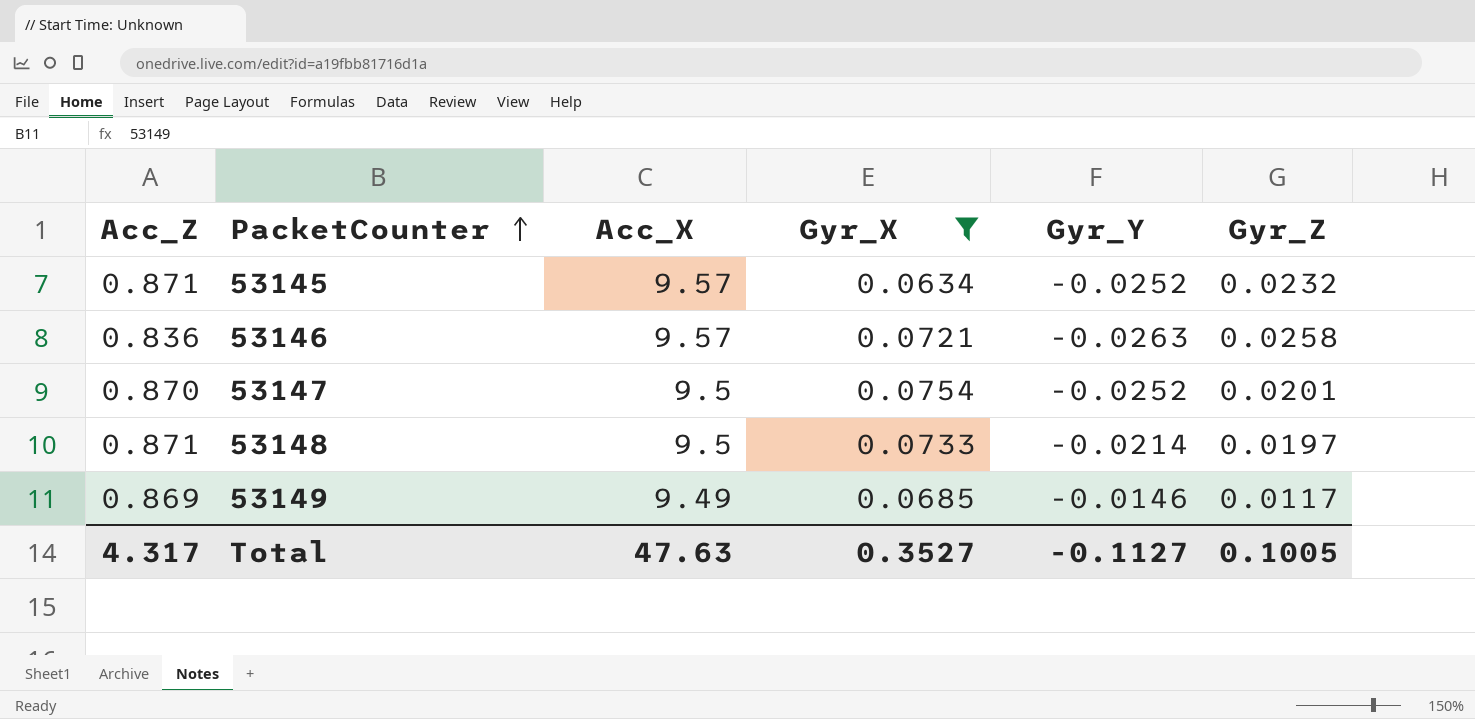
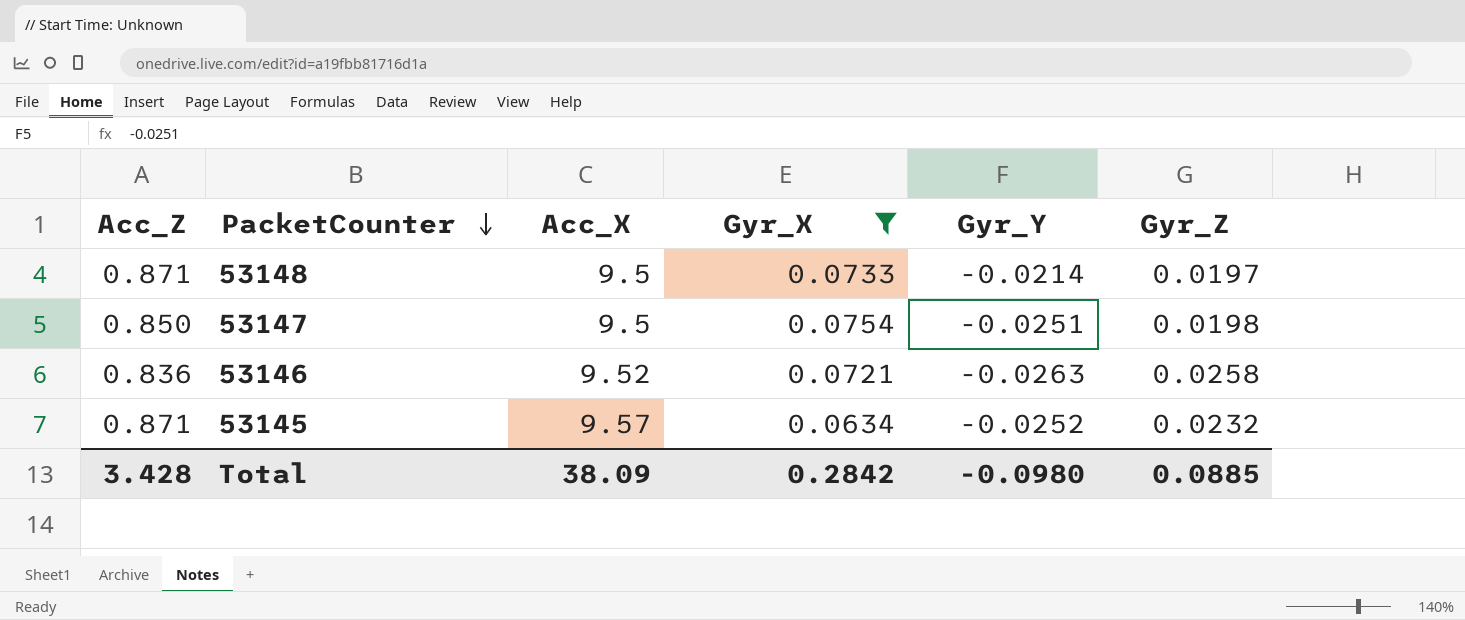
row order: PacketCounter ascending -> PacketCounter descending
row 53149: 0.869 | 9.49 | 0.0685 | -0.0146 | 0.0117 -> none
53147 | Acc_Z: 0.870 -> 0.850
53147 | Gyr_Y: -0.0252 -> -0.0251
53147 | Gyr_Z: 0.0201 -> 0.0198
53146 | Acc_X: 9.57 -> 9.52
Total | Acc_Z: 4.317 -> 3.428
Total | Acc_X: 47.63 -> 38.09
Total | Gyr_X: 0.3527 -> 0.2842
Total | Gyr_Y: -0.1127 -> -0.0980
Total | Gyr_Z: 0.1005 -> 0.0885

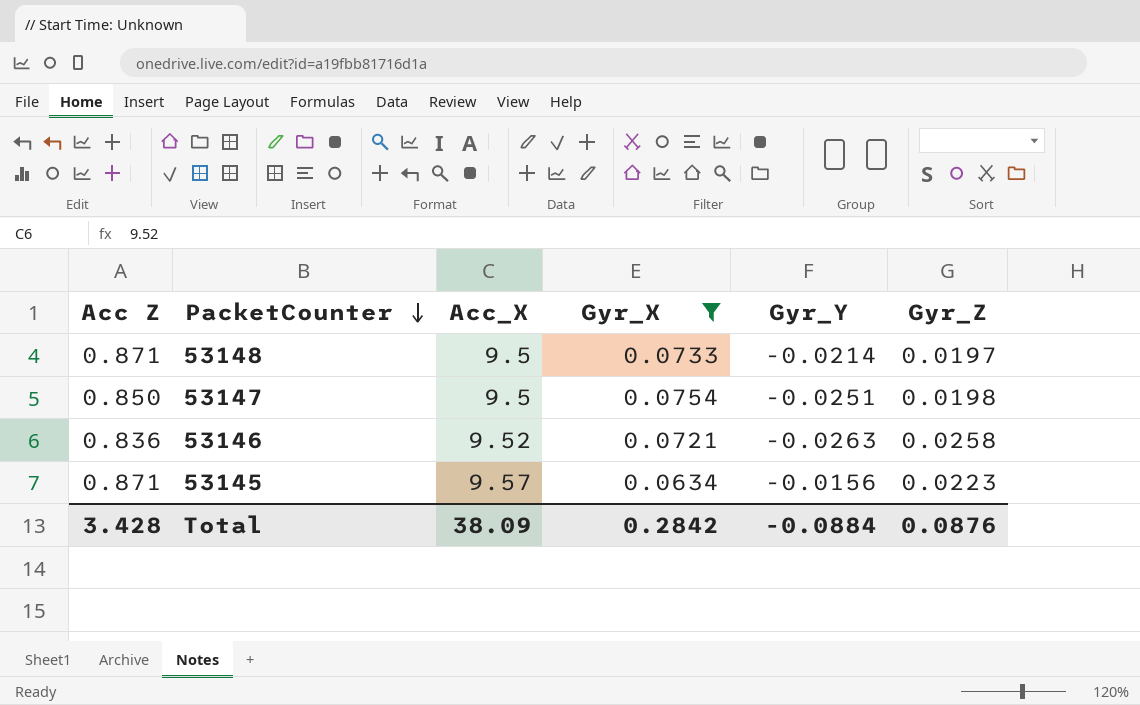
column name: Acc_Z -> Acc Z
53145 | Gyr_Y: -0.0252 -> -0.0156
53145 | Gyr_Z: 0.0232 -> 0.0223
Total | Gyr_Y: -0.0980 -> -0.0884
Total | Gyr_Z: 0.0885 -> 0.0876

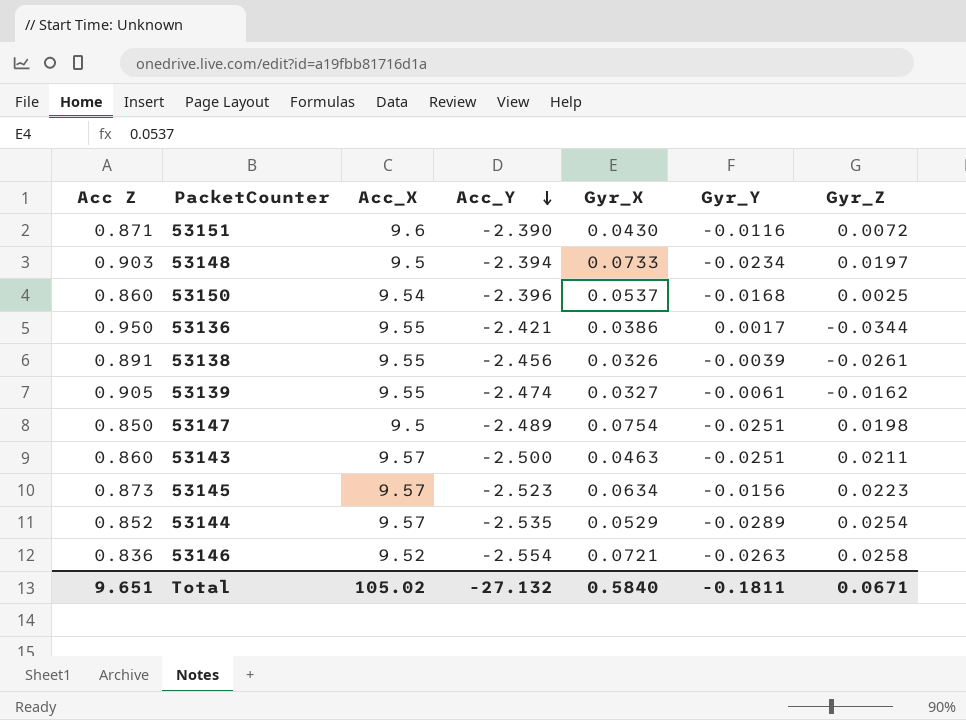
filter: Gyr_X >= 0.0634 -> none
row order: PacketCounter descending -> Acc_Y descending
column Acc_Y | position: none -> 4
53148 | Acc Z: 0.871 -> 0.903
53148 | Gyr_Y: -0.0214 -> -0.0234
53145 | Acc Z: 0.871 -> 0.873
Total | Acc Z: 3.428 -> 9.651
Total | Acc_X: 38.09 -> 105.02
Total | Gyr_X: 0.2842 -> 0.5840
Total | Gyr_Y: -0.0884 -> -0.1811
Total | Gyr_Z: 0.0876 -> 0.0671

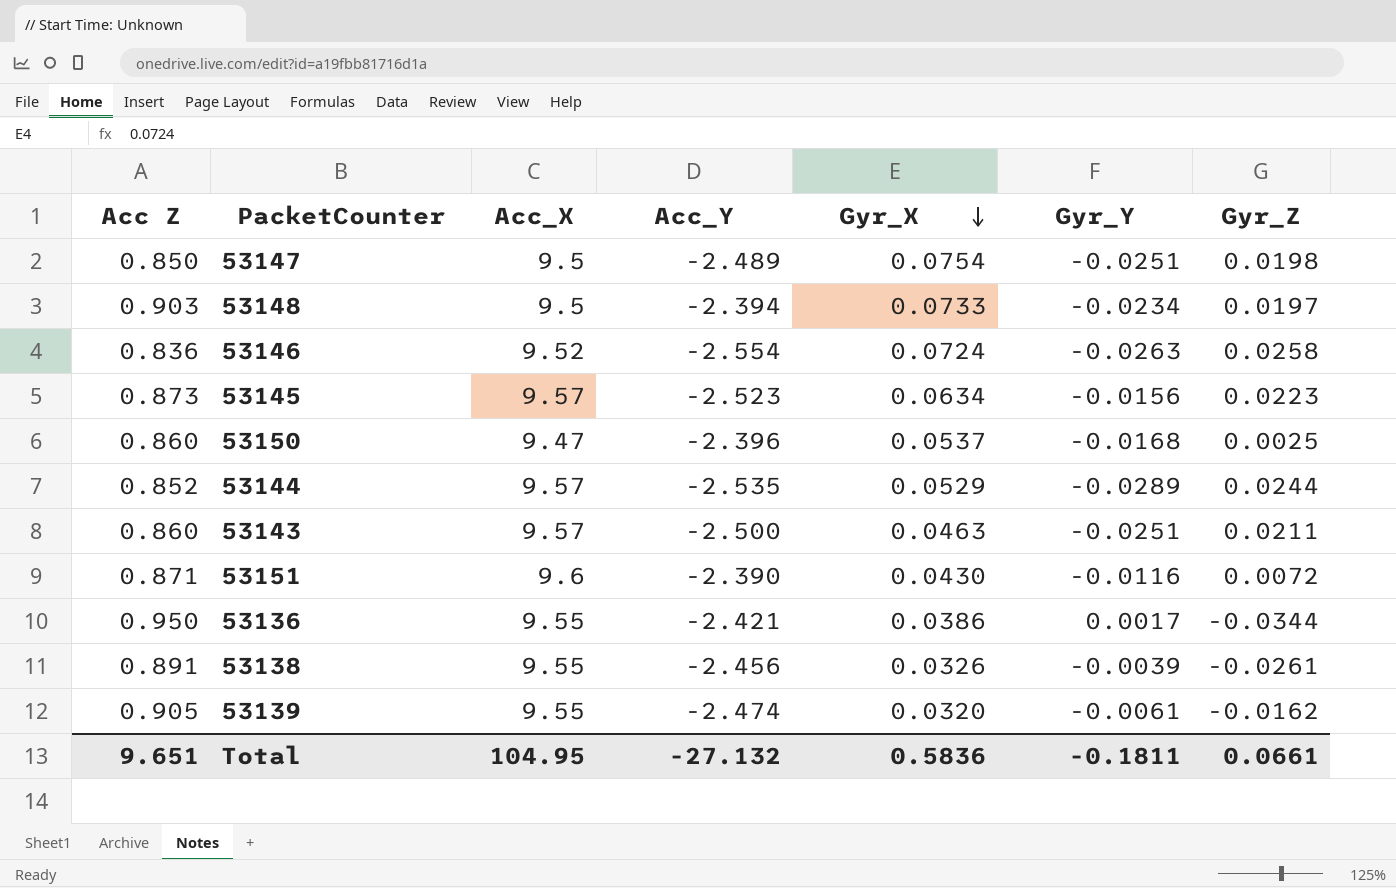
row order: Acc_Y descending -> Gyr_X descending
53146 | Gyr_X: 0.0721 -> 0.0724
53150 | Acc_X: 9.54 -> 9.47
53144 | Gyr_Z: 0.0254 -> 0.0244
53139 | Gyr_X: 0.0327 -> 0.0320
Total | Acc_X: 105.02 -> 104.95
Total | Gyr_X: 0.5840 -> 0.5836
Total | Gyr_Z: 0.0671 -> 0.0661

